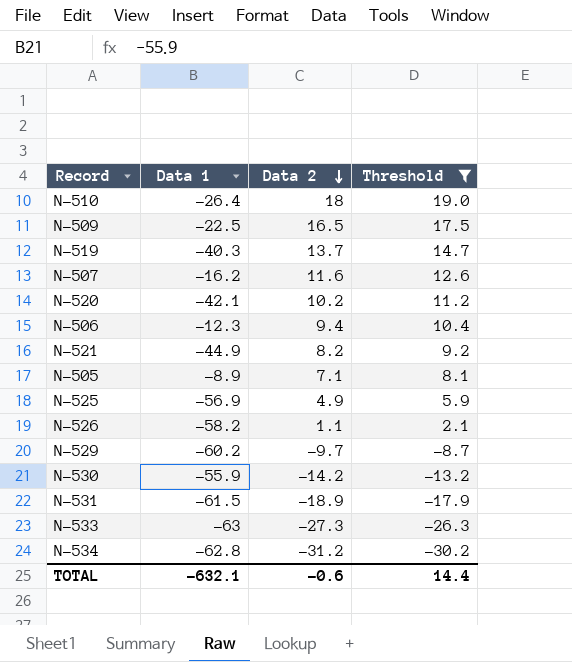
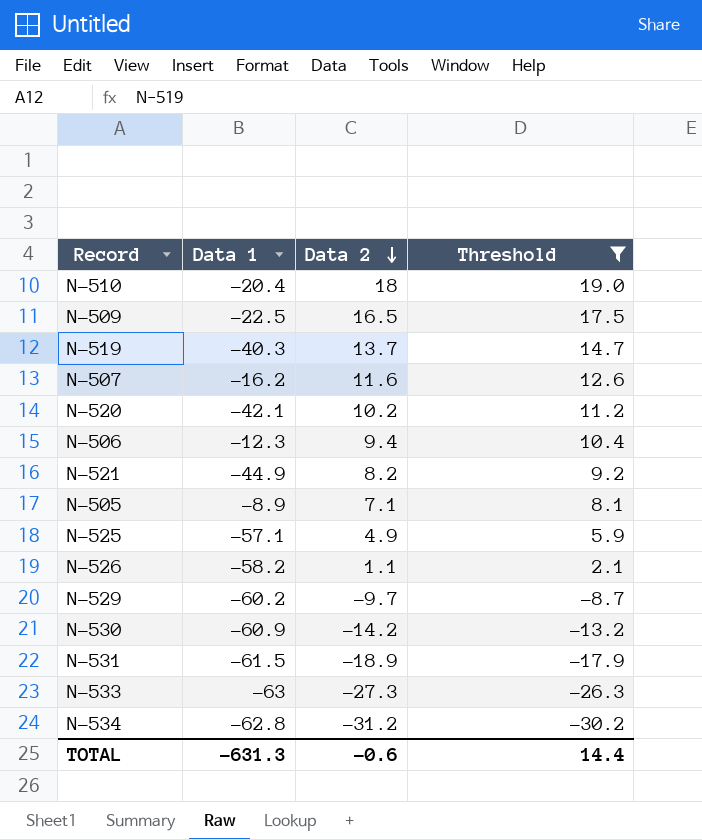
N-510 | Data 1: -26.4 -> -20.4
N-525 | Data 1: -56.9 -> -57.1
N-530 | Data 1: -55.9 -> -60.9
TOTAL | Data 1: -632.1 -> -631.3

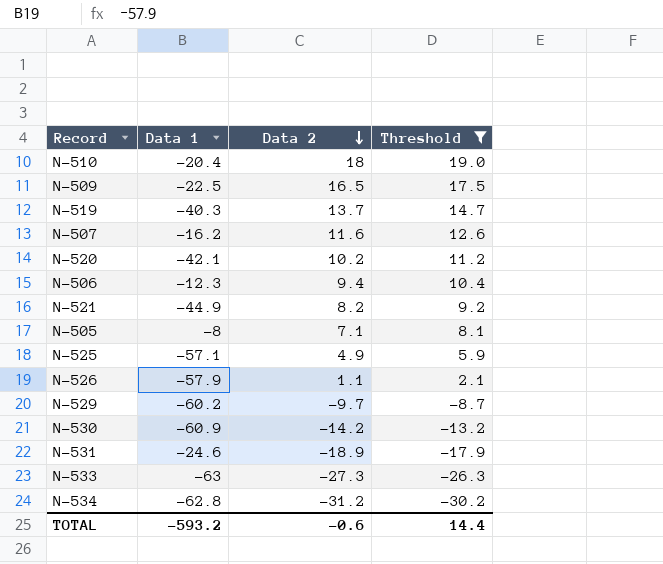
N-505 | Data 1: -8.9 -> -8
N-526 | Data 1: -58.2 -> -57.9
N-531 | Data 1: -61.5 -> -24.6
TOTAL | Data 1: -631.3 -> -593.2

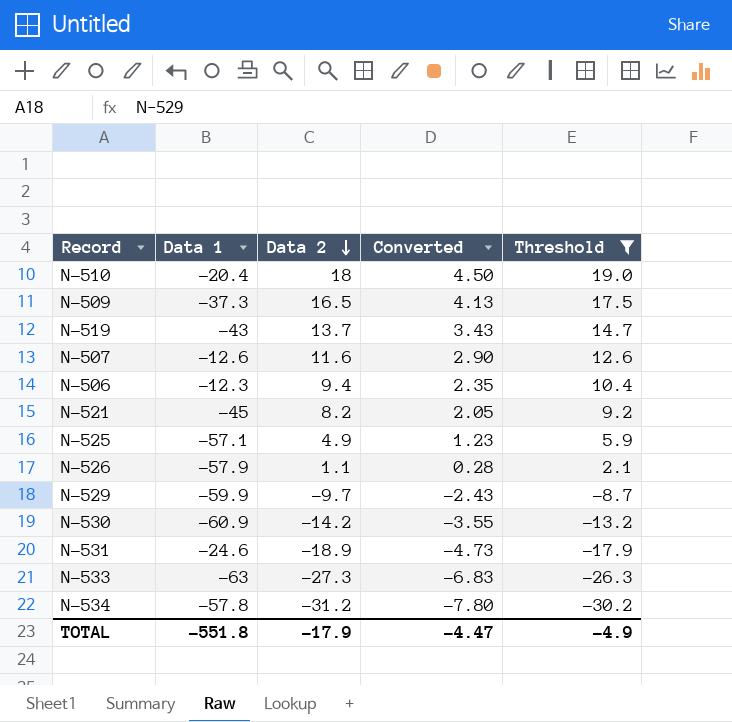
column Converted | formula: none -> [Data 2] * 0.25
row N-520: -42.1 | 10.2 | 11.2 -> none
row N-505: -8 | 7.1 | 8.1 -> none
N-509 | Data 1: -22.5 -> -37.3
N-519 | Data 1: -40.3 -> -43
N-507 | Data 1: -16.2 -> -12.6
N-521 | Data 1: -44.9 -> -45
N-529 | Data 1: -60.2 -> -59.9
N-534 | Data 1: -62.8 -> -57.8
TOTAL | Data 1: -593.2 -> -551.8
TOTAL | Data 2: -0.6 -> -17.9
TOTAL | Threshold: 14.4 -> -4.9

